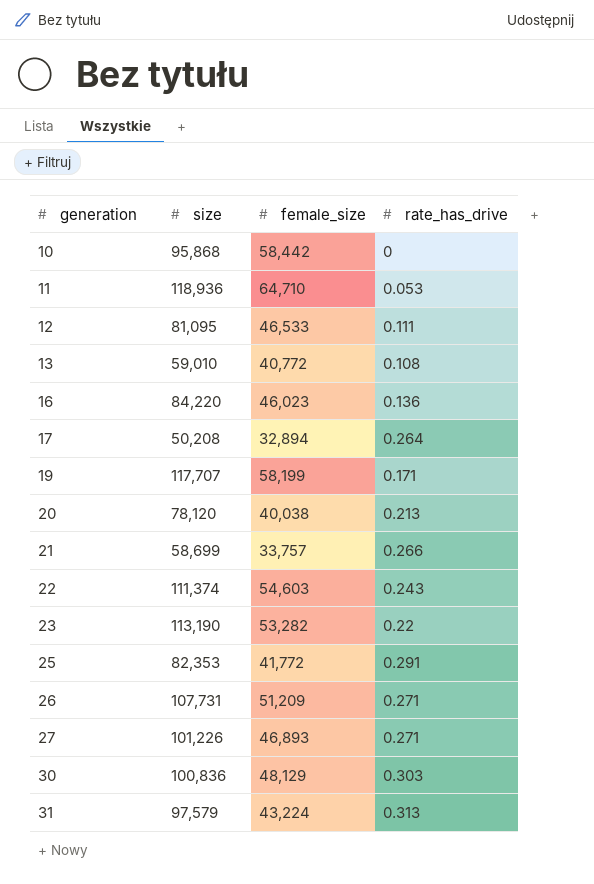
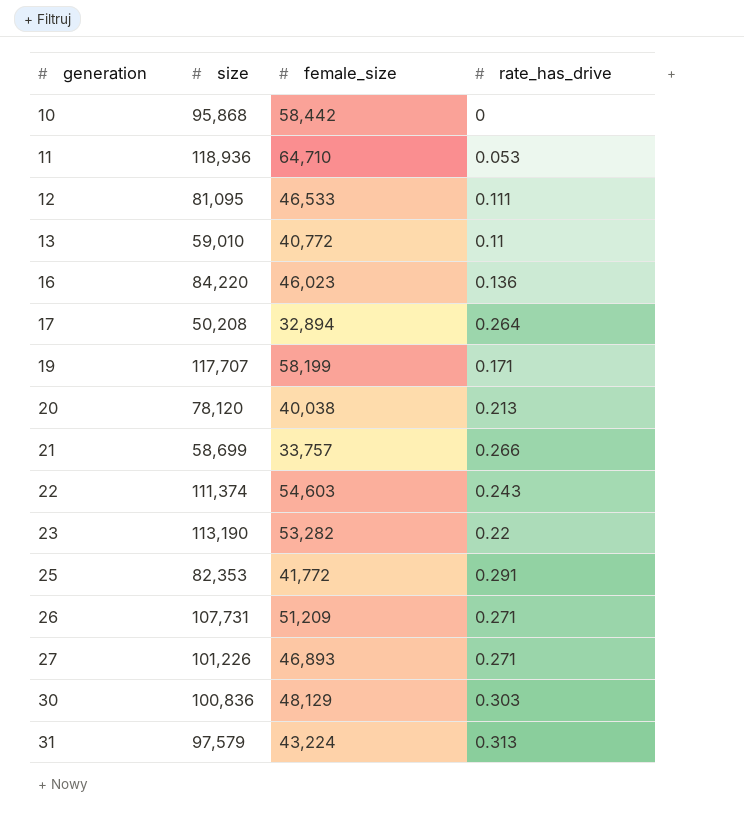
13 | rate_has_drive: 0.108 -> 0.11

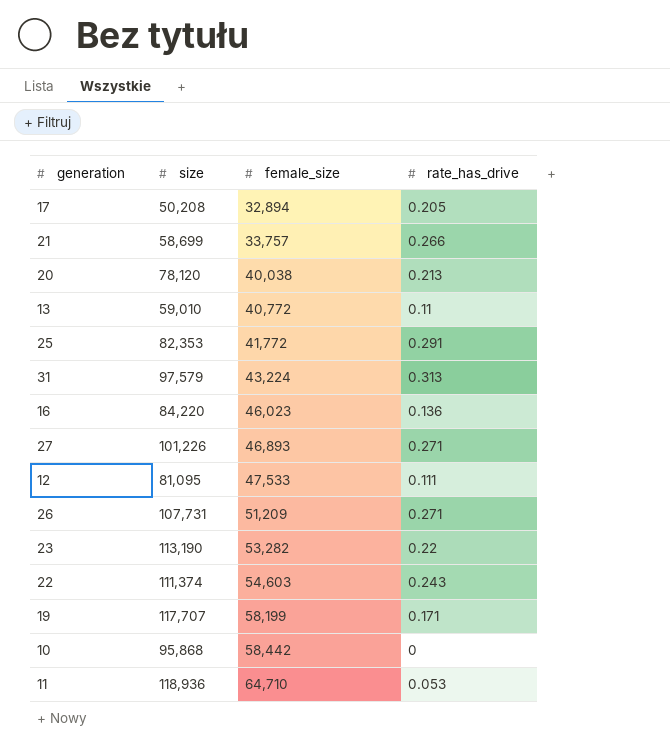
row order: generation ascending -> female_size ascending
row 30: 100,836 | 48,129 | 0.303 -> none
17 | rate_has_drive: 0.264 -> 0.205
12 | female_size: 46,533 -> 47,533

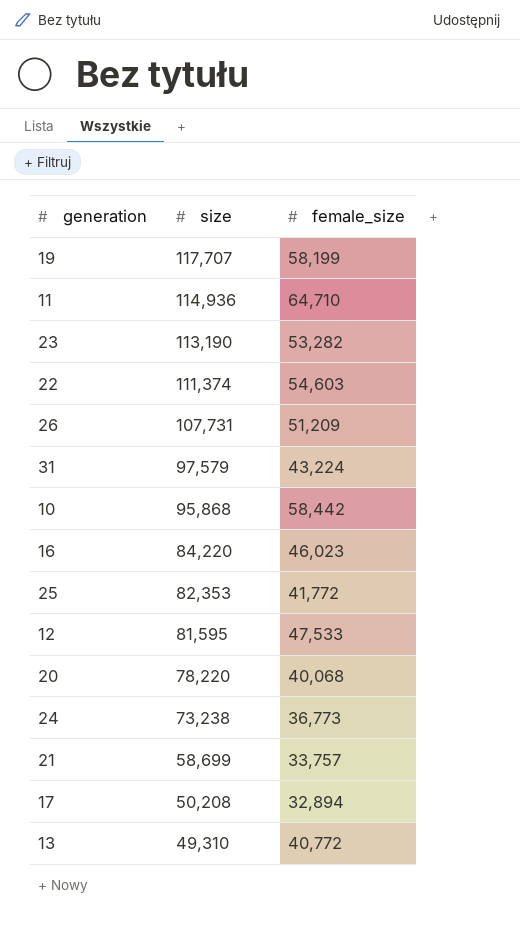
row order: female_size ascending -> size descending
column rate_has_drive | position: 4 -> none
row 27: 101,226 | 46,893 | 0.271 -> none
11 | size: 118,936 -> 114,936
12 | size: 81,095 -> 81,595
20 | size: 78,120 -> 78,220
20 | female_size: 40,038 -> 40,068
row 24: none -> 73,238 | 36,773
13 | size: 59,010 -> 49,310

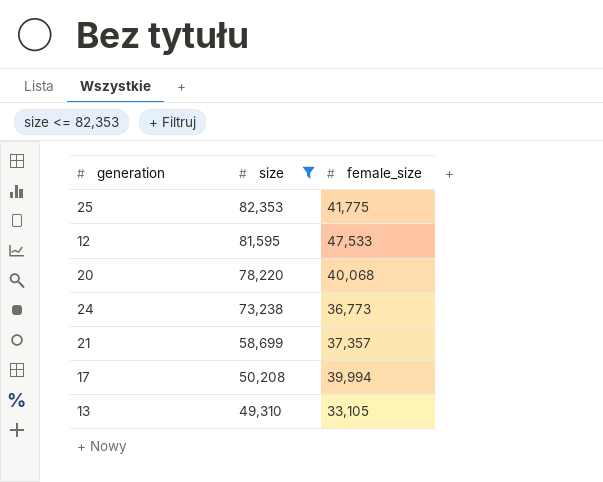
filter: none -> size <= 82,353
25 | female_size: 41,772 -> 41,775
21 | female_size: 33,757 -> 37,357
17 | female_size: 32,894 -> 39,994
13 | female_size: 40,772 -> 33,105

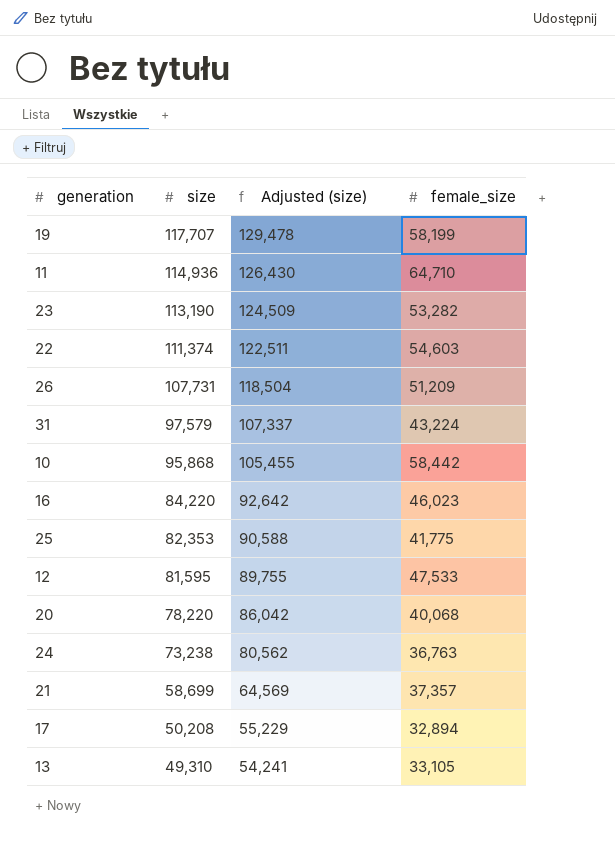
filter: size <= 82,353 -> none
column Adjusted (size) | formula: none -> [size] * 1.1
24 | female_size: 36,773 -> 36,763
17 | female_size: 39,994 -> 32,894

